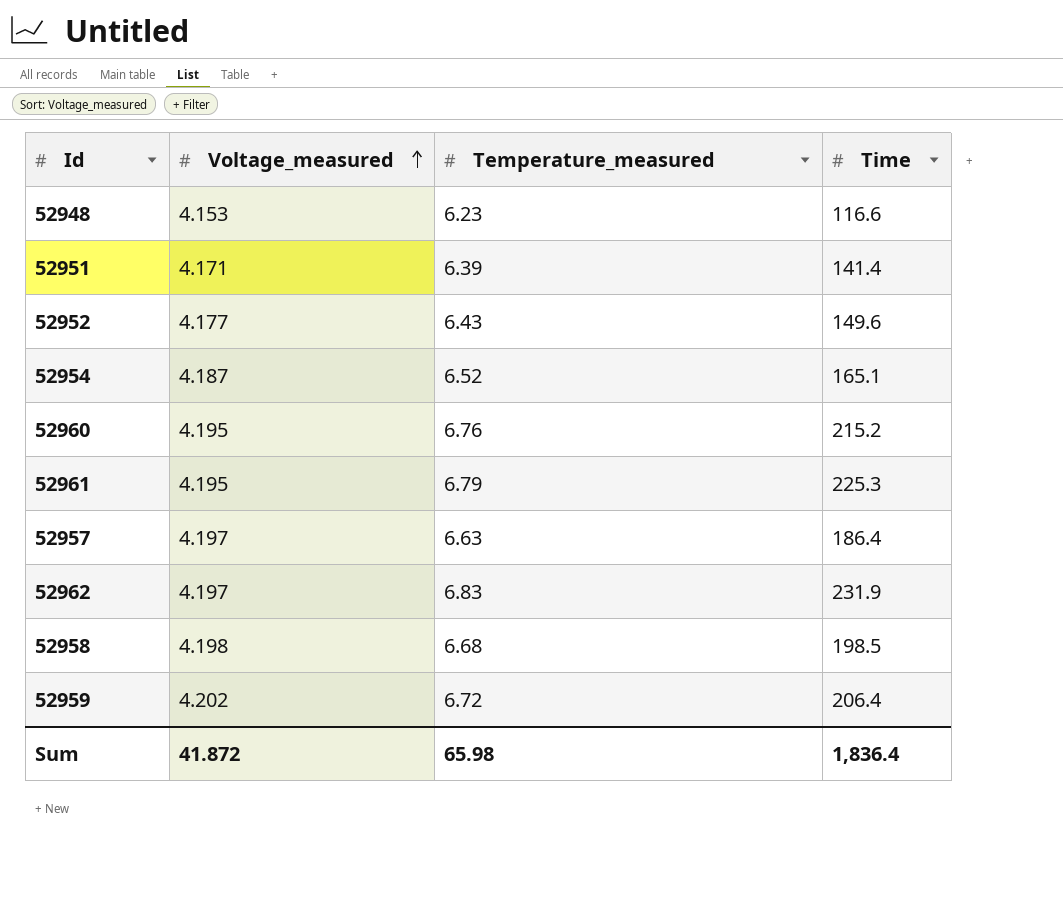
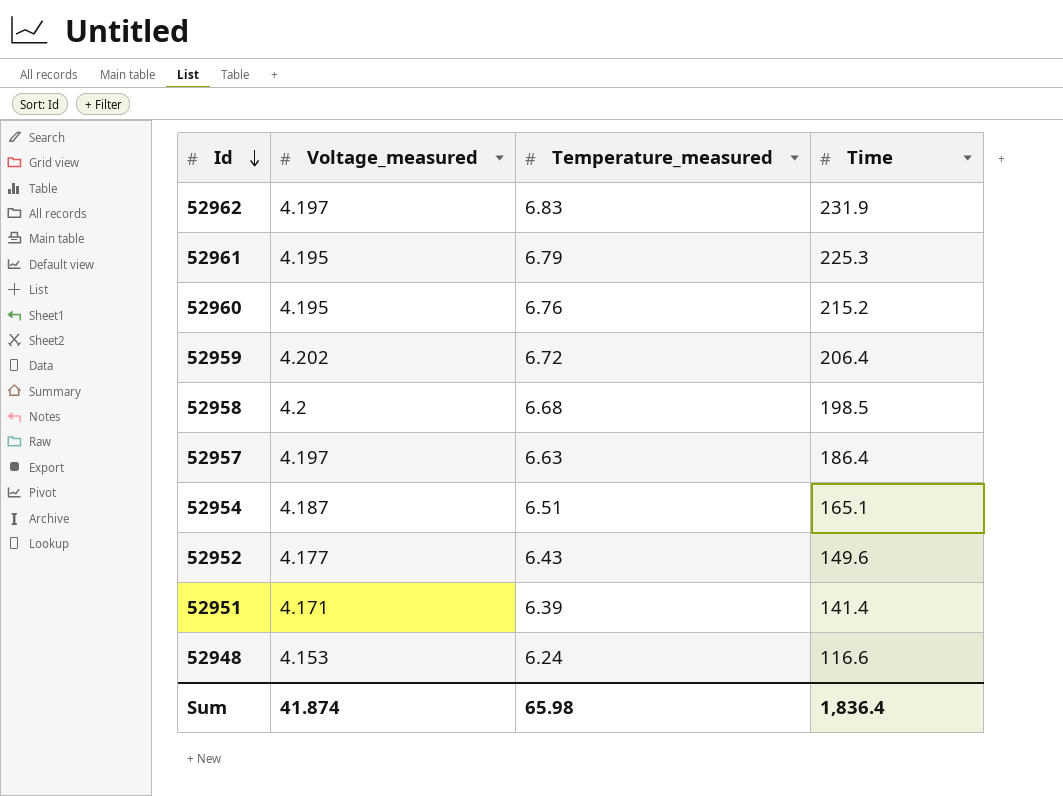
row order: Voltage_measured ascending -> Id descending
52958 | Voltage_measured: 4.198 -> 4.2
52954 | Temperature_measured: 6.52 -> 6.51
52948 | Temperature_measured: 6.23 -> 6.24
Sum | Voltage_measured: 41.872 -> 41.874

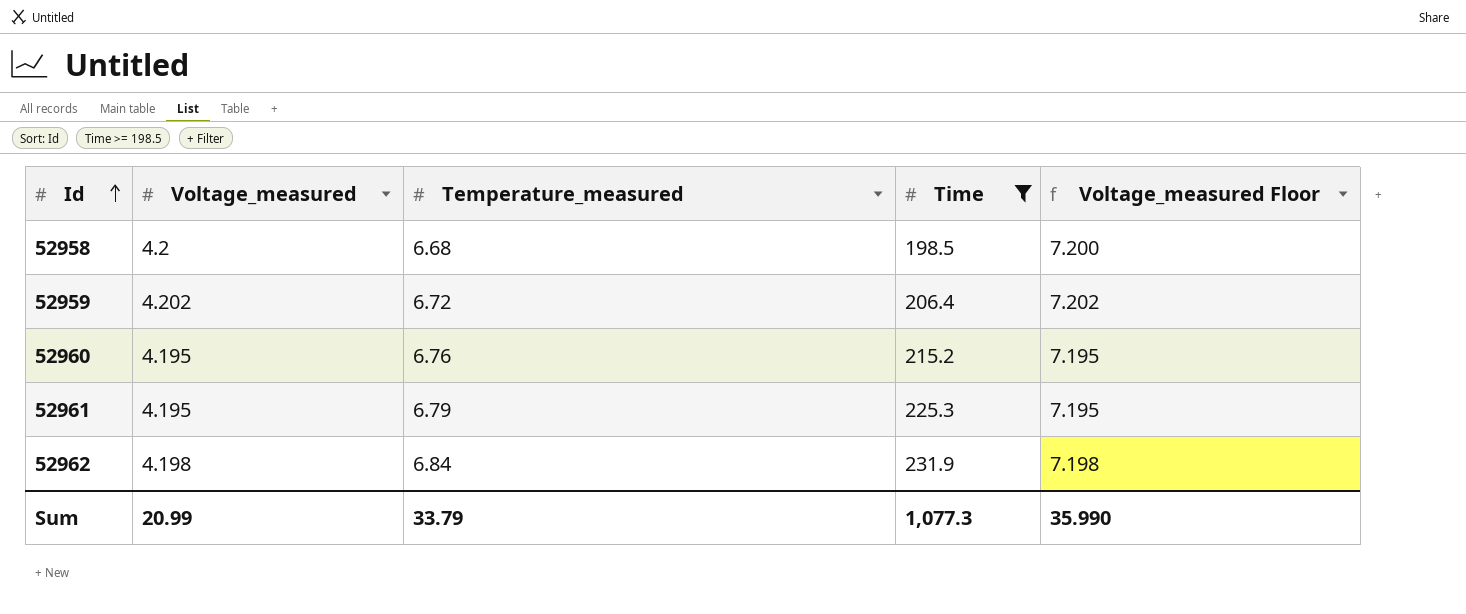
filter: none -> Time >= 198.5
row order: Id descending -> Id ascending
column Voltage_measured Floor | formula: none -> [Voltage_measured] + 3
52962 | Voltage_measured: 4.197 -> 4.198
52962 | Temperature_measured: 6.83 -> 6.84
Sum | Voltage_measured: 41.874 -> 20.99
Sum | Temperature_measured: 65.98 -> 33.79
Sum | Time: 1,836.4 -> 1,077.3

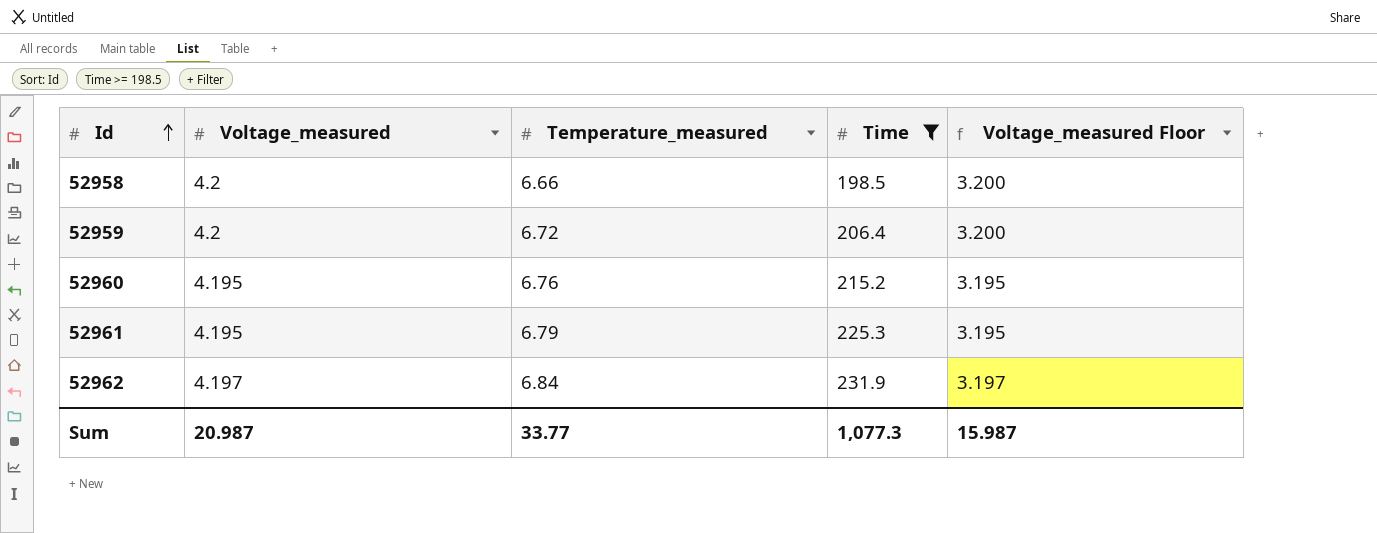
column Voltage_measured Floor | formula: [Voltage_measured] + 3 -> [Voltage_measured] - 1
52958 | Temperature_measured: 6.68 -> 6.66
52959 | Voltage_measured: 4.202 -> 4.2
52962 | Voltage_measured: 4.198 -> 4.197
Sum | Voltage_measured: 20.99 -> 20.987
Sum | Temperature_measured: 33.79 -> 33.77
Sum | Voltage_measured Floor: 35.990 -> 15.987

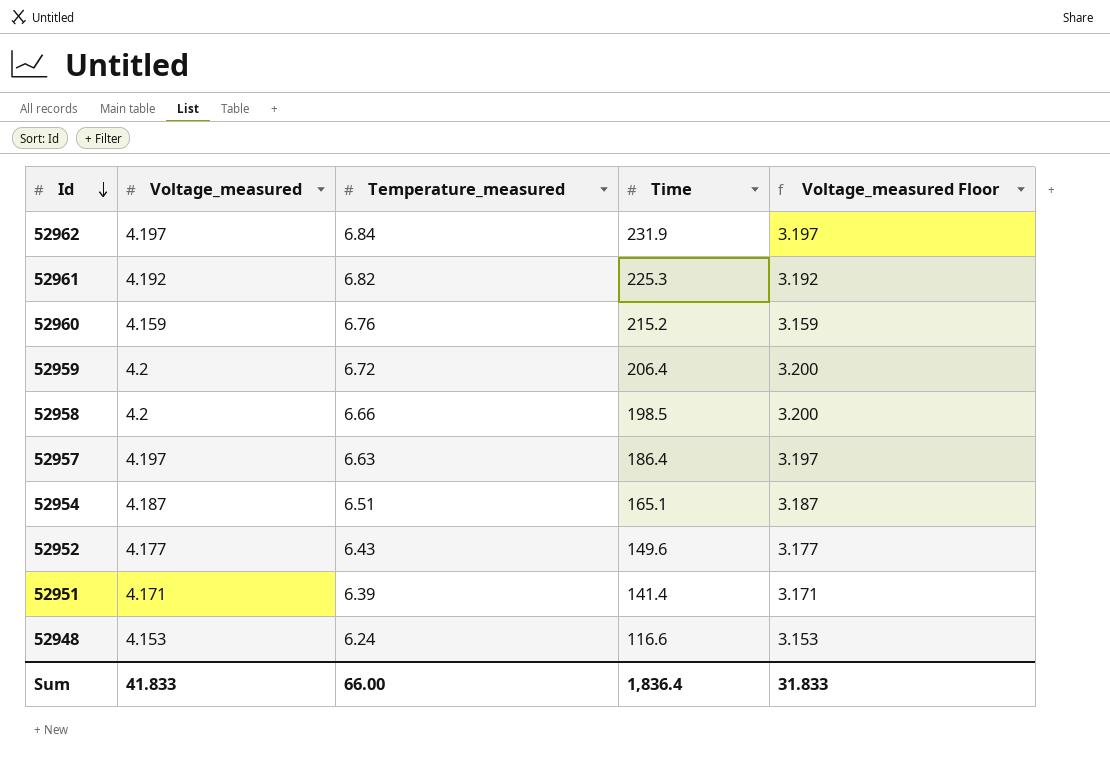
filter: Time >= 198.5 -> none
row order: Id ascending -> Id descending
52961 | Voltage_measured: 4.195 -> 4.192
52961 | Temperature_measured: 6.79 -> 6.82
52961 | Voltage_measured Floor: 3.195 -> 3.192
52960 | Voltage_measured: 4.195 -> 4.159
52960 | Voltage_measured Floor: 3.195 -> 3.159
Sum | Voltage_measured: 20.987 -> 41.833
Sum | Temperature_measured: 33.77 -> 66.00
Sum | Time: 1,077.3 -> 1,836.4
Sum | Voltage_measured Floor: 15.987 -> 31.833

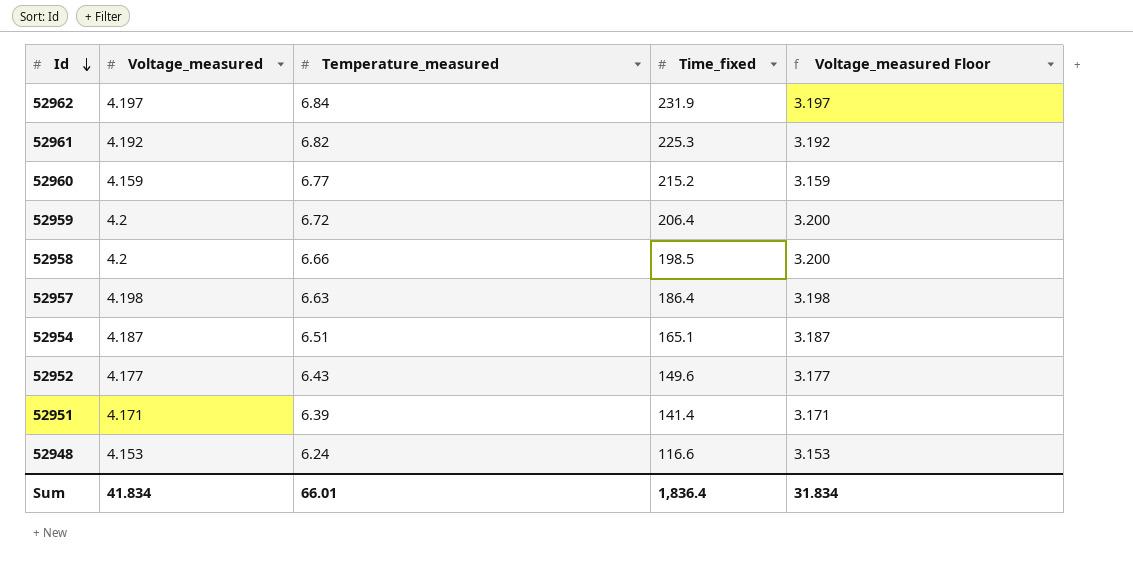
column name: Time -> Time_fixed
52960 | Temperature_measured: 6.76 -> 6.77
52957 | Voltage_measured: 4.197 -> 4.198
52957 | Voltage_measured Floor: 3.197 -> 3.198
Sum | Voltage_measured: 41.833 -> 41.834
Sum | Temperature_measured: 66.00 -> 66.01
Sum | Voltage_measured Floor: 31.833 -> 31.834

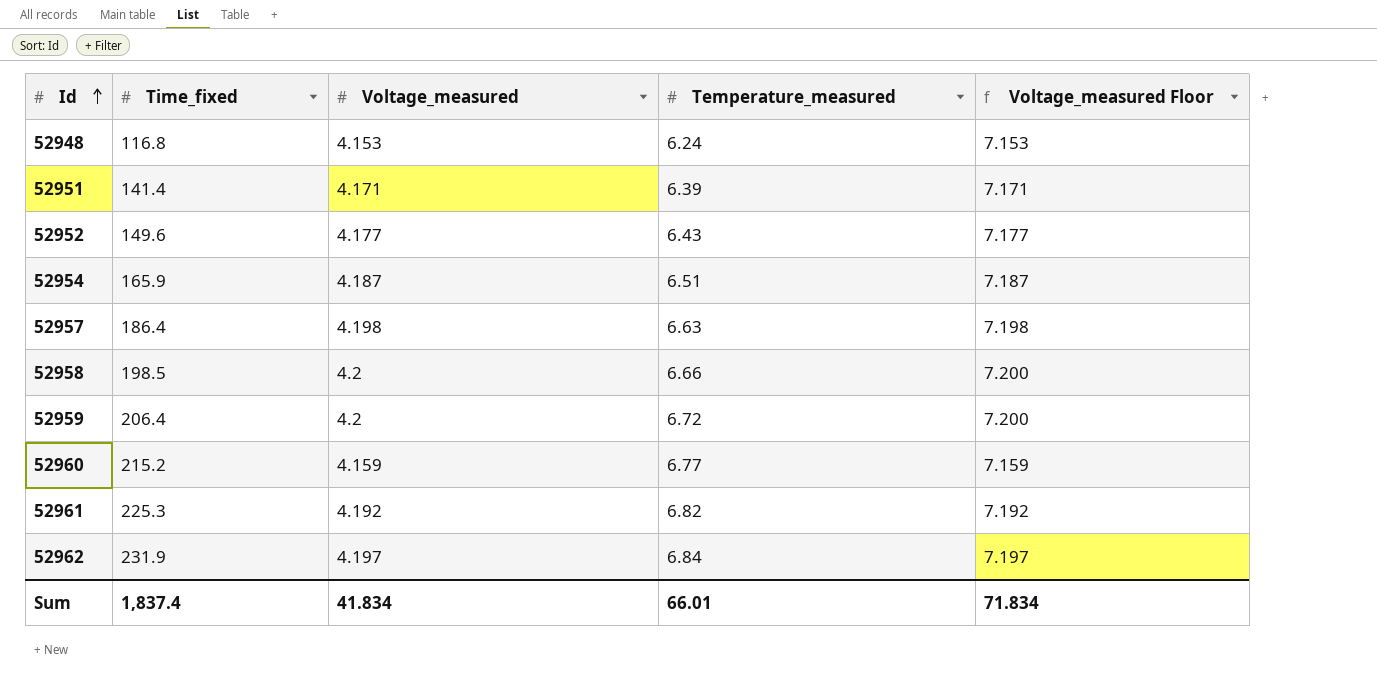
row order: Id descending -> Id ascending
column Time_fixed | position: 4 -> 2
column Voltage_measured Floor | formula: [Voltage_measured] - 1 -> [Voltage_measured] + 3
52948 | Time_fixed: 116.6 -> 116.8
52954 | Time_fixed: 165.1 -> 165.9
Sum | Time_fixed: 1,836.4 -> 1,837.4
Sum | Voltage_measured Floor: 31.834 -> 71.834

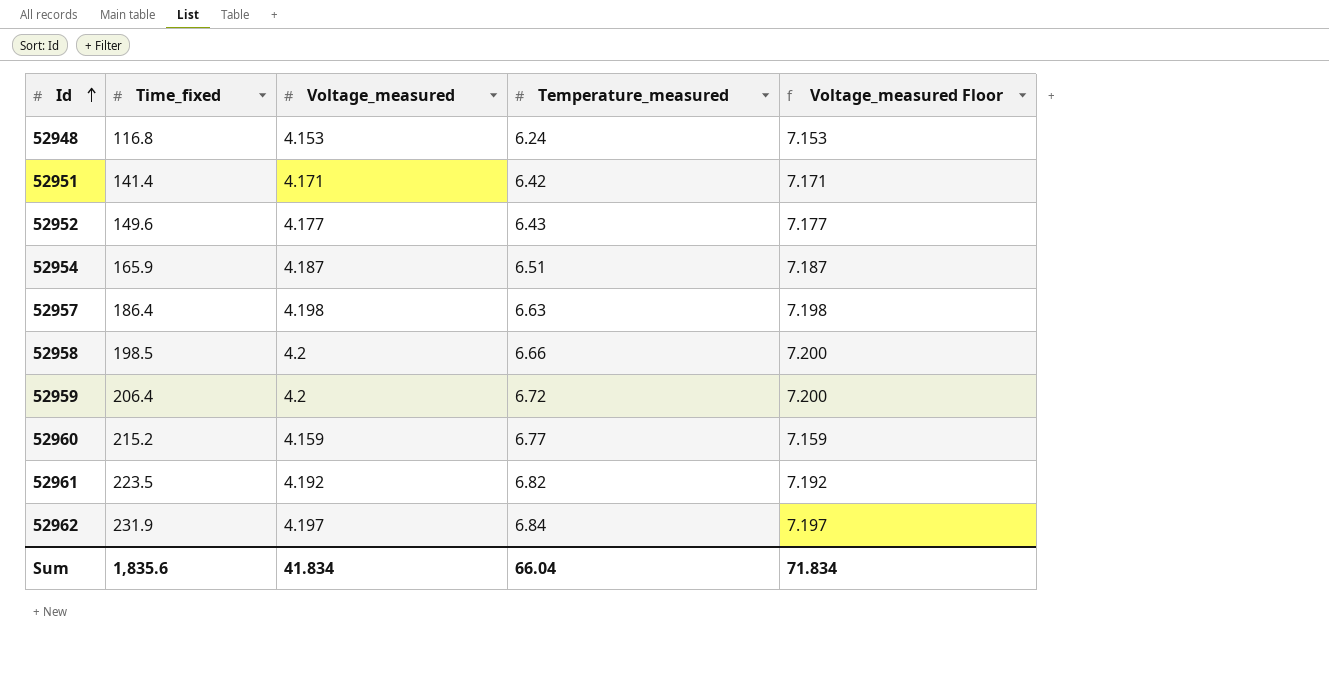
52951 | Temperature_measured: 6.39 -> 6.42
52961 | Time_fixed: 225.3 -> 223.5
Sum | Time_fixed: 1,837.4 -> 1,835.6
Sum | Temperature_measured: 66.01 -> 66.04

